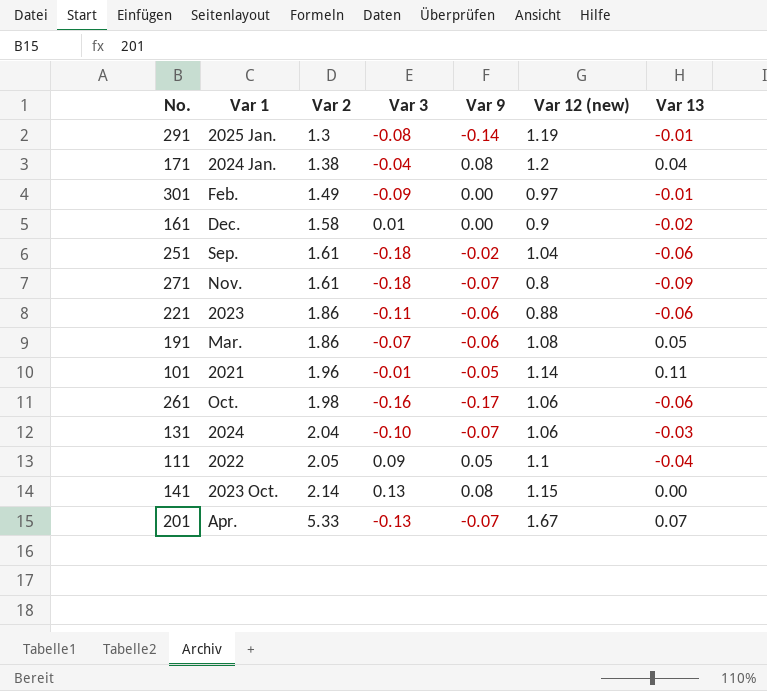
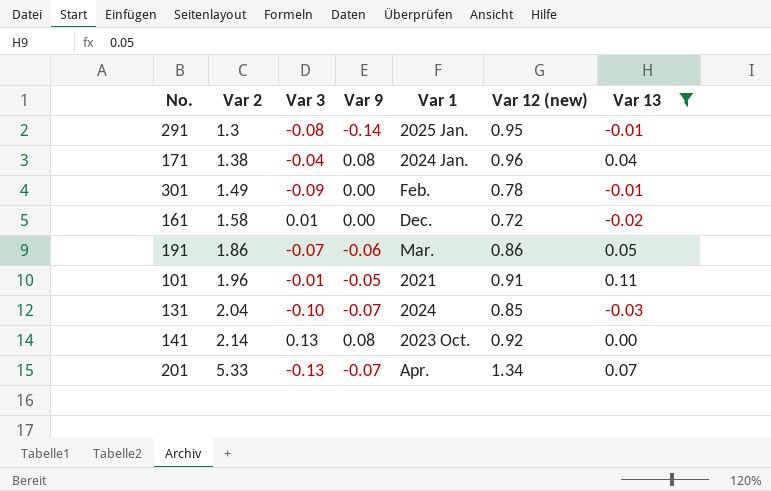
filter: none -> Var 13 >= -0.03
column Var 1 | position: 2 -> 5
291 | Var 12 (new): 1.19 -> 0.95
171 | Var 12 (new): 1.2 -> 0.96
301 | Var 12 (new): 0.97 -> 0.78
161 | Var 12 (new): 0.9 -> 0.72
191 | Var 12 (new): 1.08 -> 0.86
101 | Var 12 (new): 1.14 -> 0.91
131 | Var 12 (new): 1.06 -> 0.85
141 | Var 12 (new): 1.15 -> 0.92
201 | Var 12 (new): 1.67 -> 1.34

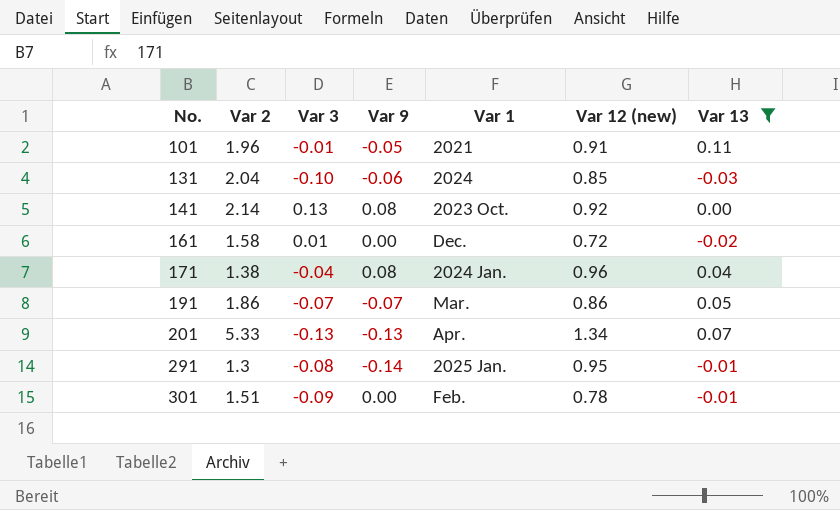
row order: Var 2 ascending -> No. ascending
131 | Var 9: -0.07 -> -0.06
191 | Var 9: -0.06 -> -0.07
201 | Var 9: -0.07 -> -0.13
301 | Var 2: 1.49 -> 1.51

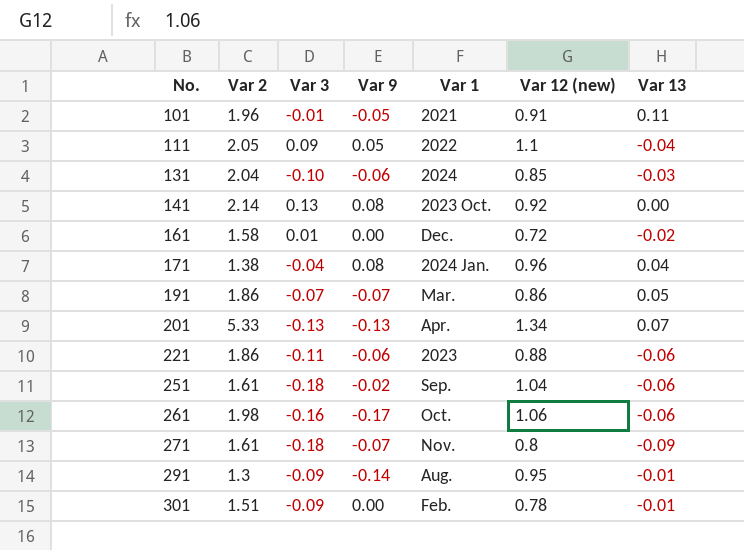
filter: Var 13 >= -0.03 -> none
291 | Var 3: -0.08 -> -0.09
291 | Var 1: 2025 Jan. -> Aug.

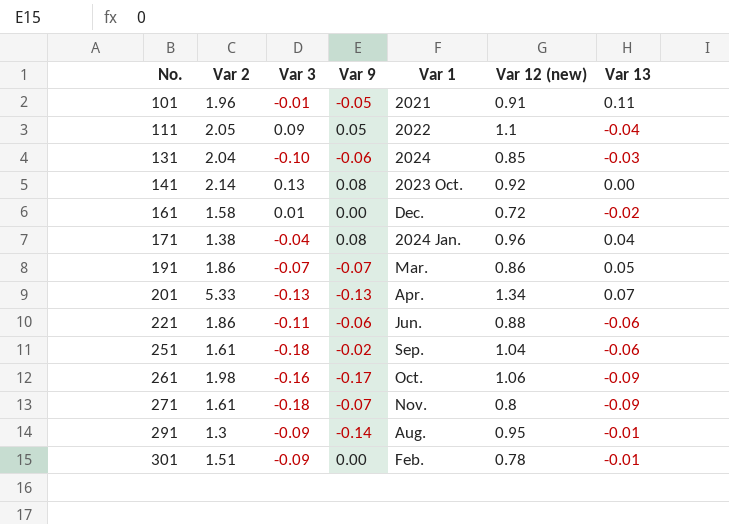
221 | Var 1: 2023 -> Jun.
261 | Var 13: -0.06 -> -0.09

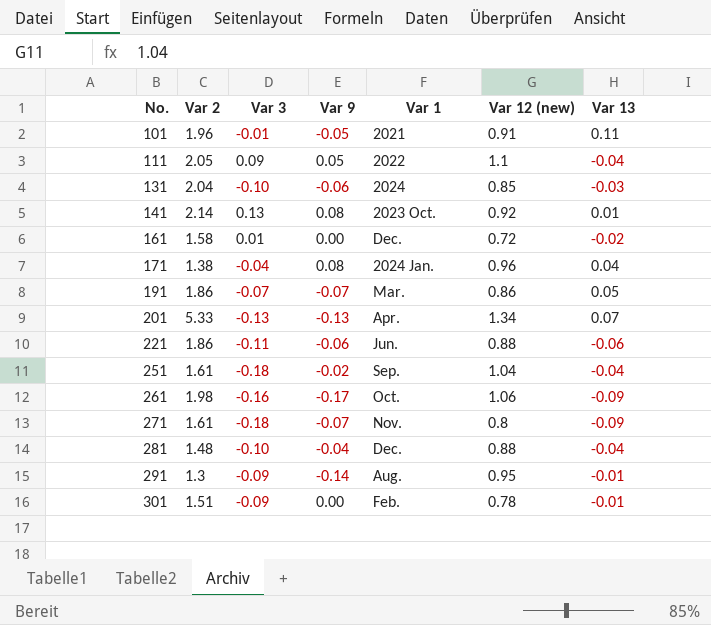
141 | Var 13: 0.00 -> 0.01
251 | Var 13: -0.06 -> -0.04
row 281: none -> 1.48 | -0.10 | -0.04 | Dec. | 0.88 | -0.04

